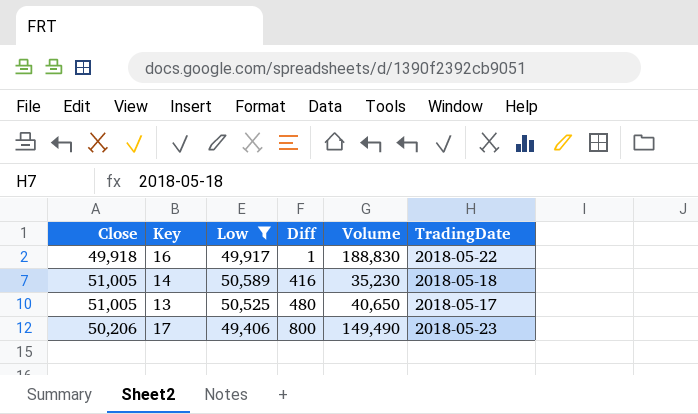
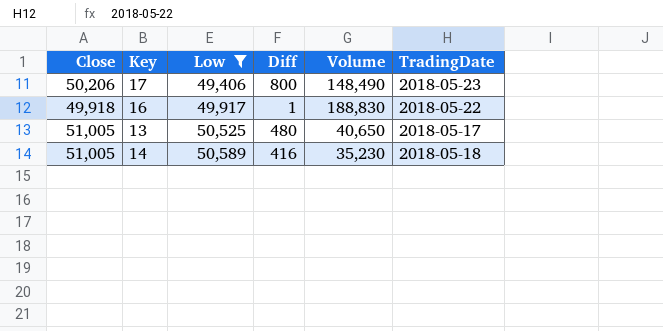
row order: Diff ascending -> Low ascending
17 | Volume: 149,490 -> 148,490

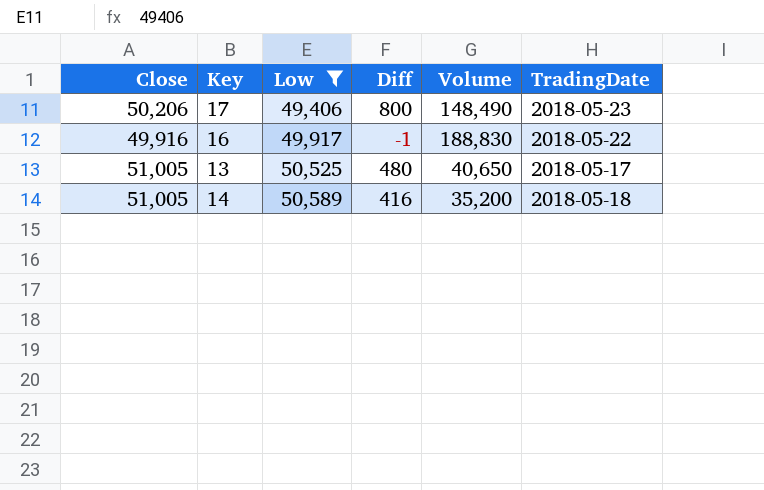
16 | Close: 49,918 -> 49,916
16 | Diff: 1 -> -1
14 | Volume: 35,230 -> 35,200

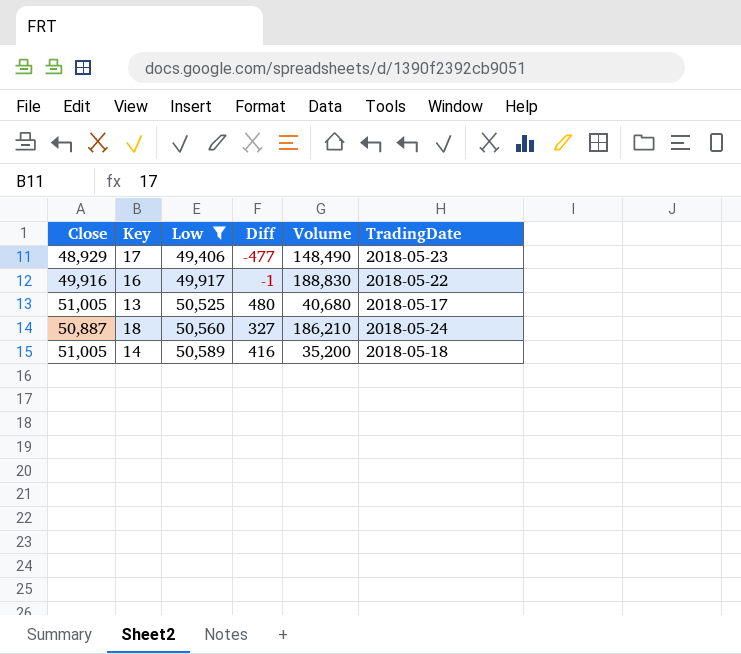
17 | Close: 50,206 -> 48,929
17 | Diff: 800 -> -477
13 | Volume: 40,650 -> 40,680
row 18: none -> 50,887 | 50,560 | 327 | 186,210 | 2018-05-24

